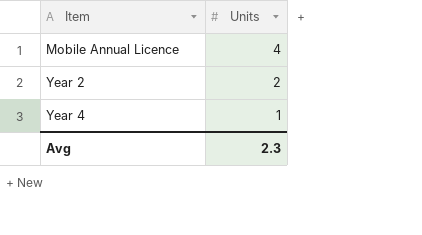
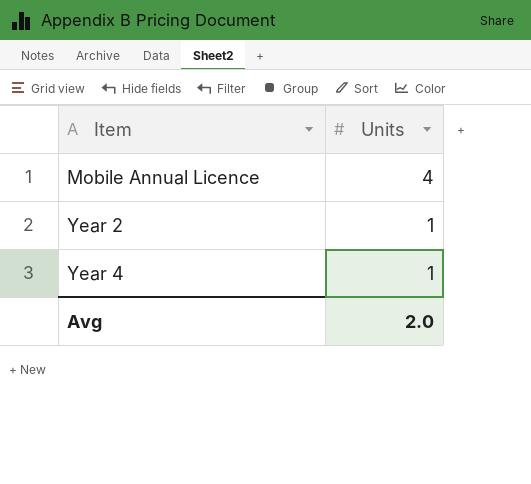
Year 2 | Units: 2 -> 1
Avg | Units: 2.3 -> 2.0

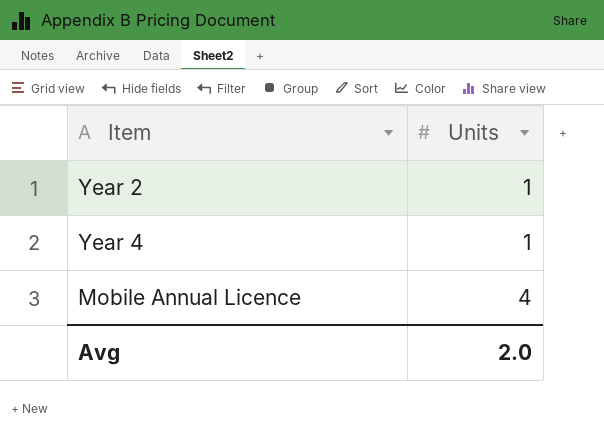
row order: Item ascending -> Units ascending

